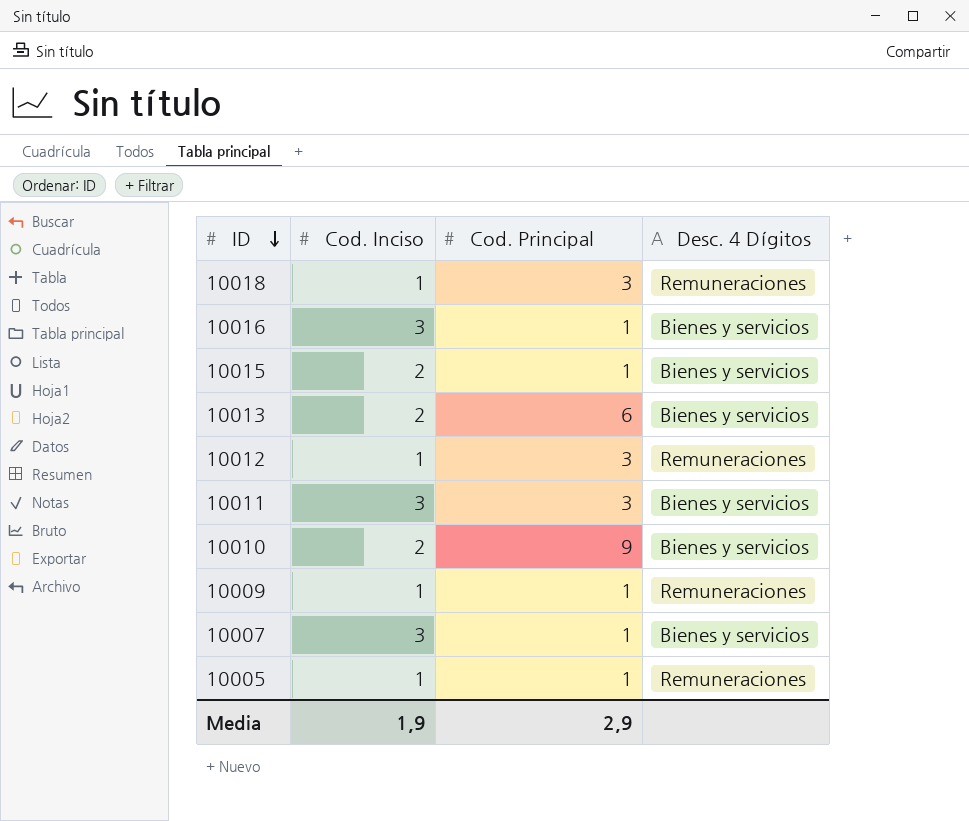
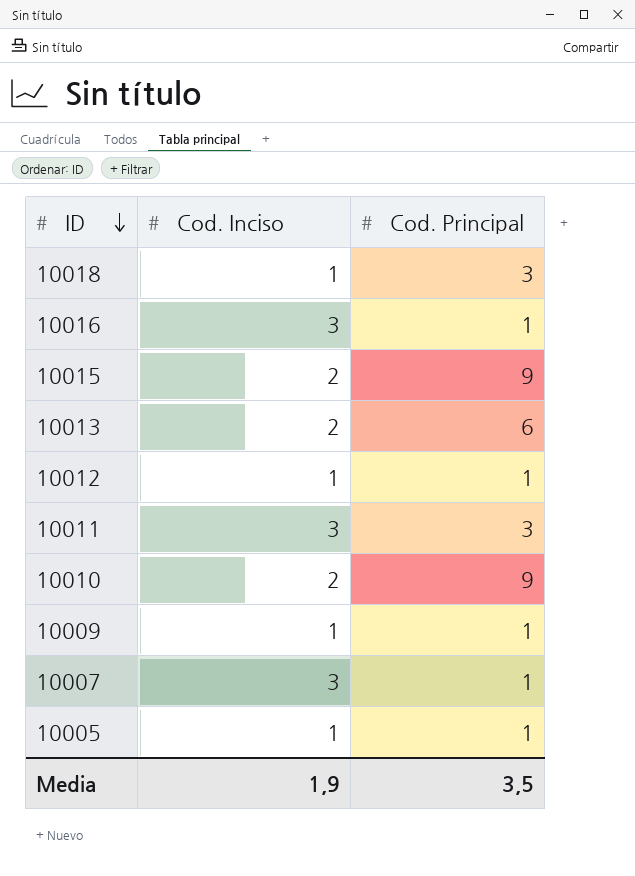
column Desc. 4 Dígitos | position: 4 -> none
10015 | Cod. Principal: 1 -> 9
10012 | Cod. Principal: 3 -> 1
Media | Cod. Principal: 2,9 -> 3,5

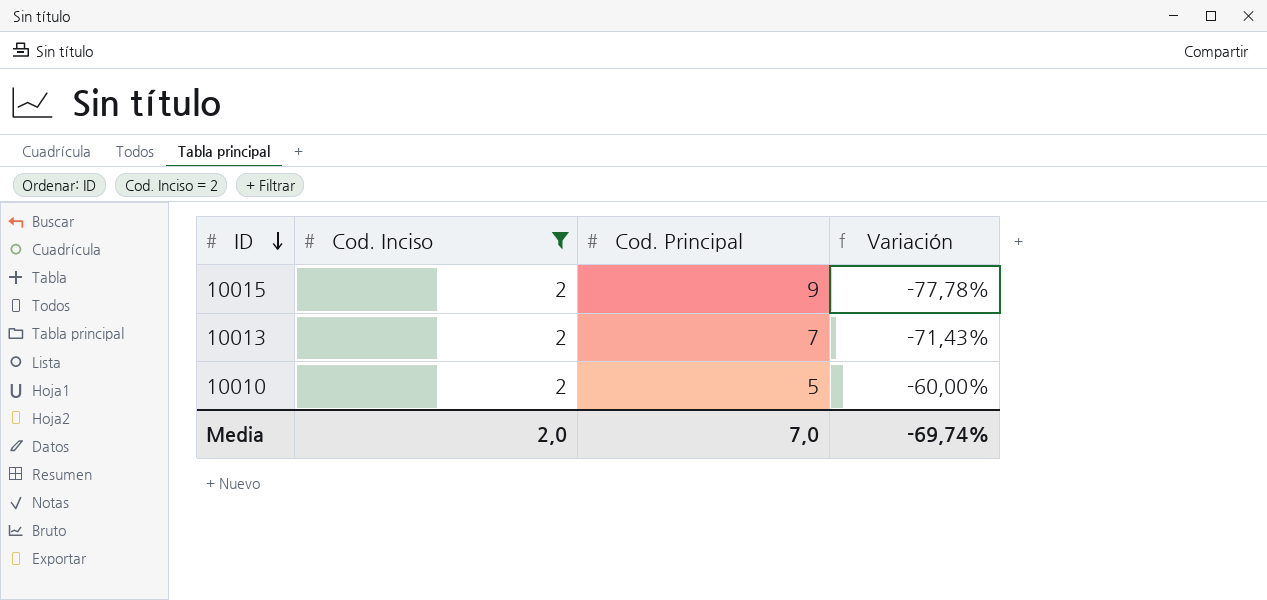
filter: none -> Cod. Inciso = 2
column Variación | formula: none -> ([Cod. Inciso] - [Cod. Principal]) / [Cod. Principal]
10013 | Cod. Principal: 6 -> 7
10010 | Cod. Principal: 9 -> 5
Media | Cod. Inciso: 1,9 -> 2,0
Media | Cod. Principal: 3,5 -> 7,0

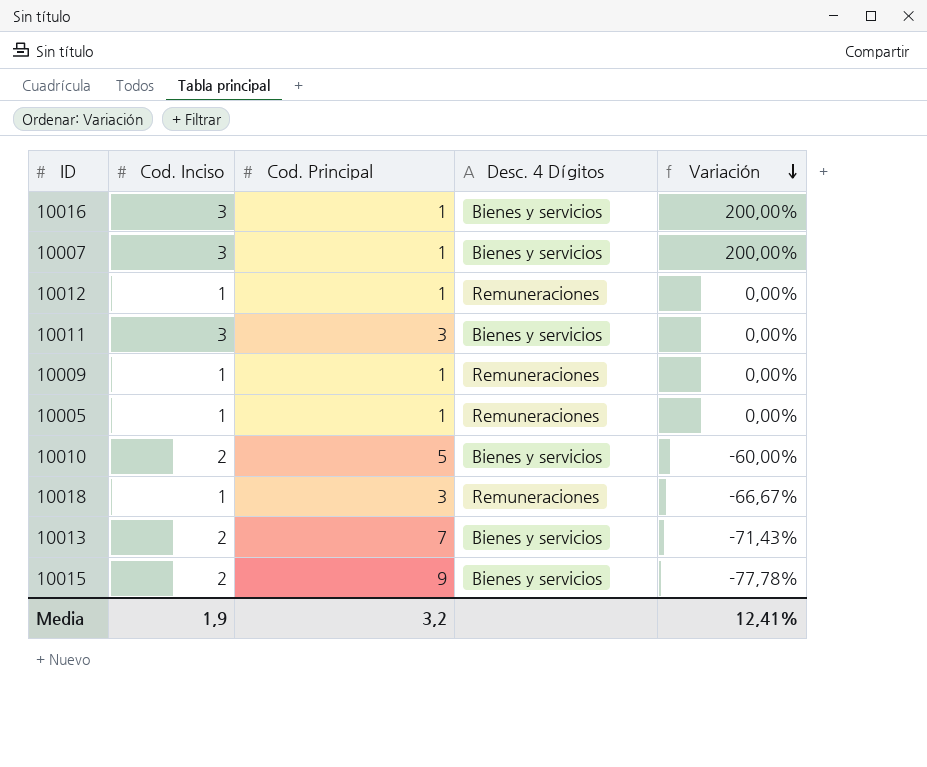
filter: Cod. Inciso = 2 -> none
row order: ID descending -> Variación descending
column Desc. 4 Dígitos | position: none -> 4
Media | Cod. Inciso: 2,0 -> 1,9
Media | Cod. Principal: 7,0 -> 3,2
Media | Variación: -69,74% -> 12,41%

